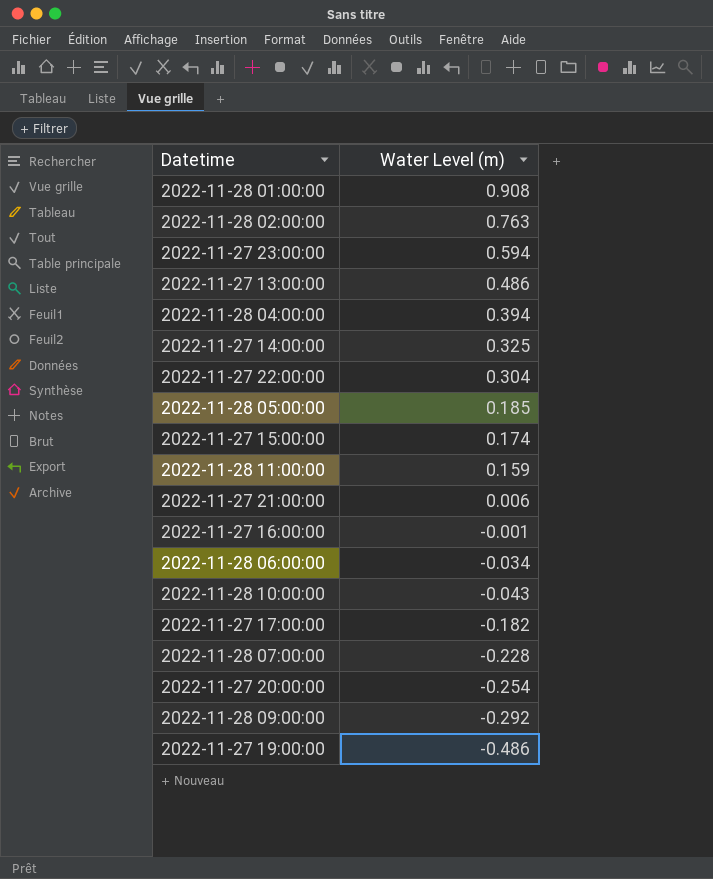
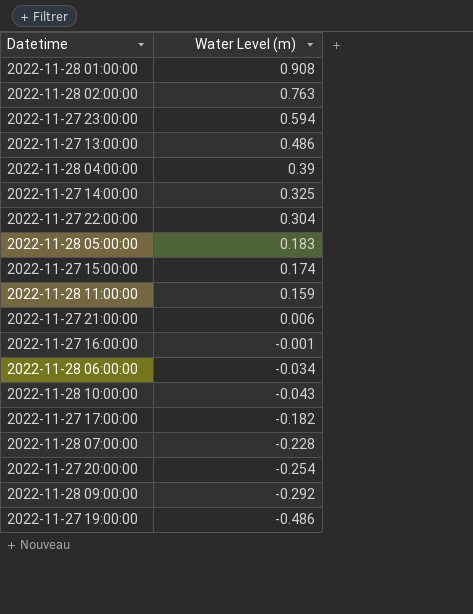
2022-11-28 04:00:00 | Water Level (m): 0.394 -> 0.39
2022-11-28 05:00:00 | Water Level (m): 0.185 -> 0.183

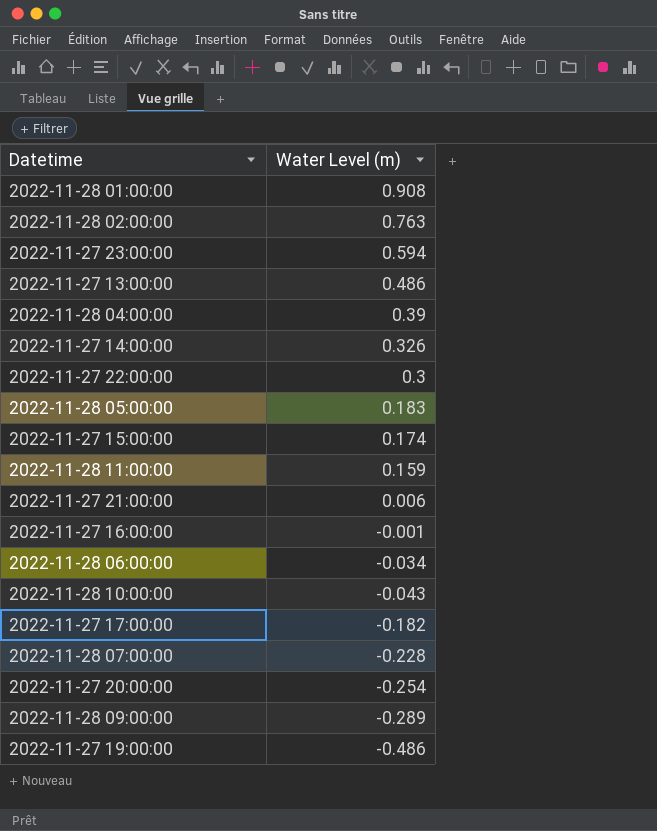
2022-11-27 14:00:00 | Water Level (m): 0.325 -> 0.326
2022-11-27 22:00:00 | Water Level (m): 0.304 -> 0.3
2022-11-28 09:00:00 | Water Level (m): -0.292 -> -0.289

